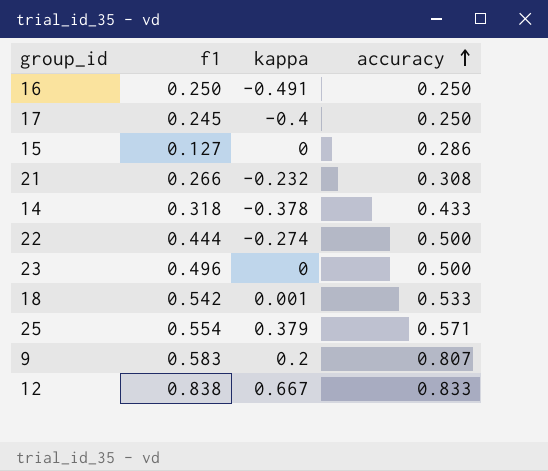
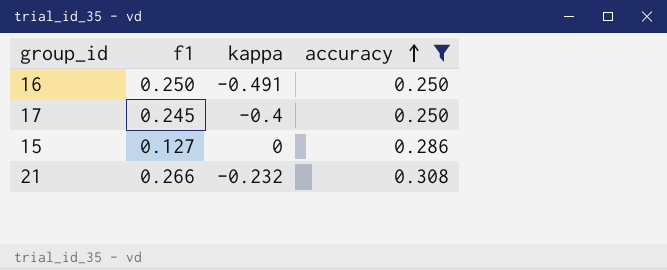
filter: none -> accuracy <= 0.308

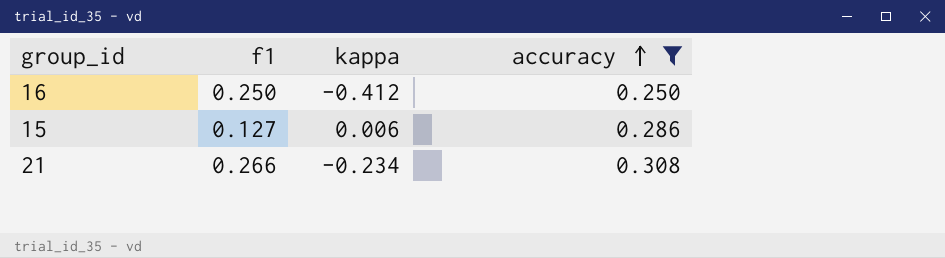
row 17: 0.245 | -0.4 | 0.250 -> none
16 | kappa: -0.491 -> -0.412
15 | kappa: 0 -> 0.006
21 | kappa: -0.232 -> -0.234

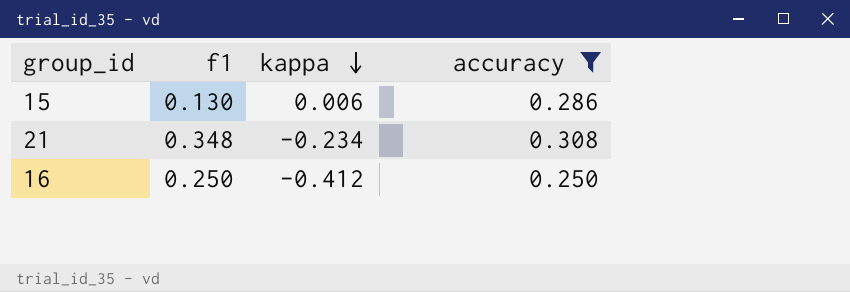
row order: accuracy ascending -> kappa descending
15 | f1: 0.127 -> 0.130
21 | f1: 0.266 -> 0.348

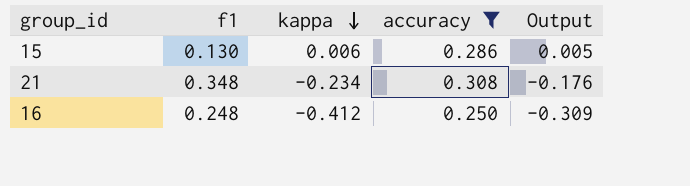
column Output | formula: none -> [kappa] * 0.75
16 | f1: 0.250 -> 0.248

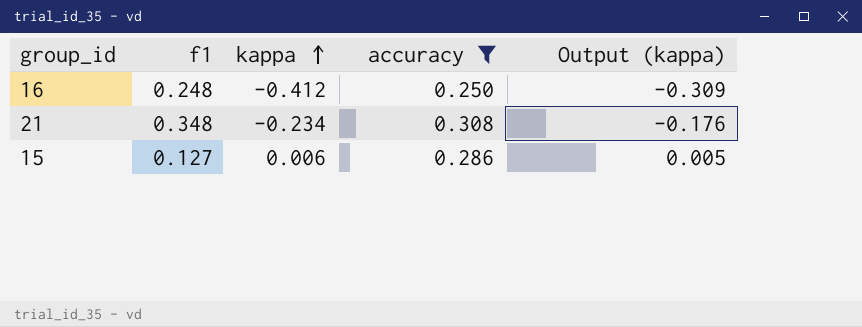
row order: kappa descending -> kappa ascending
column name: Output -> Output (kappa)
15 | f1: 0.130 -> 0.127

